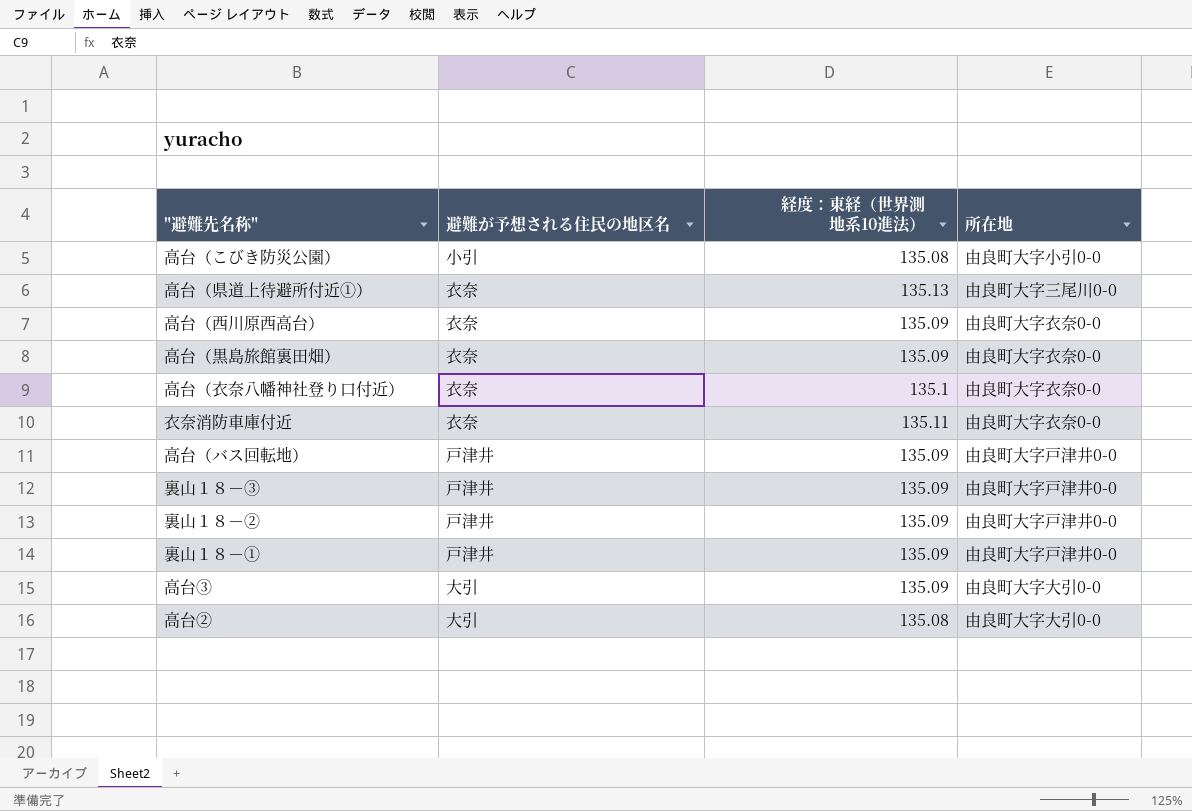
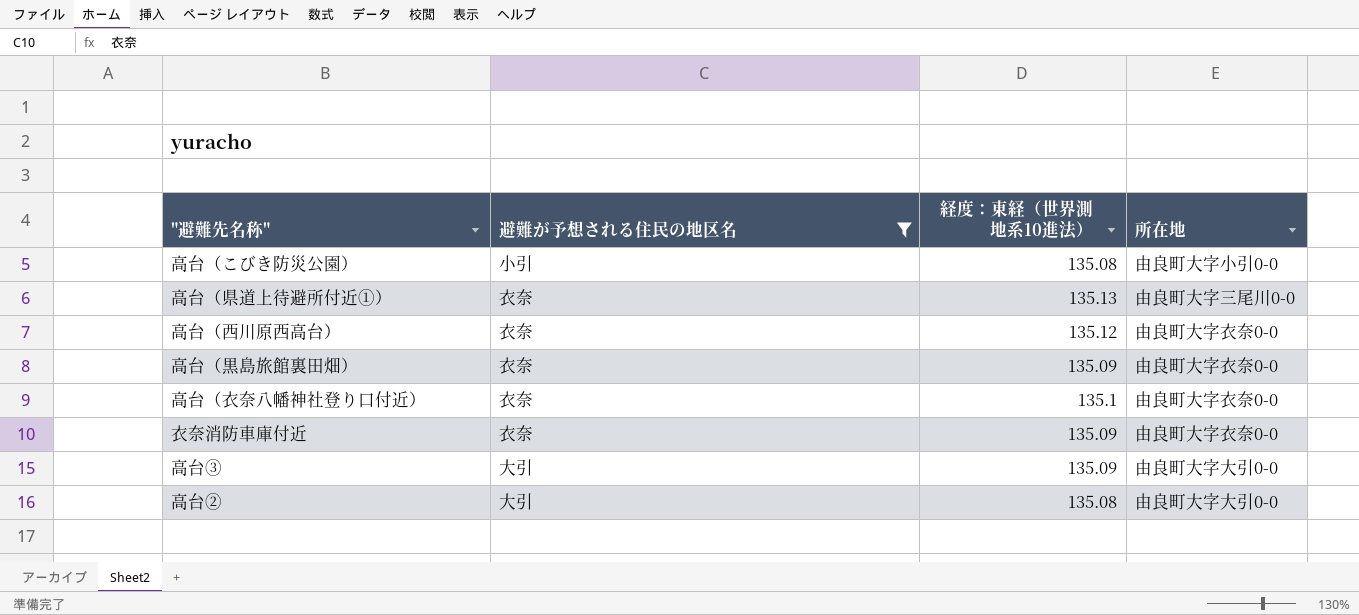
filter: none -> 避難が予想される住民の地区名 != 戸津井
高台（西川原西高台） | 経度：東経（世界測地系10進法）: 135.09 -> 135.12
衣奈消防車庫付近 | 経度：東経（世界測地系10進法）: 135.11 -> 135.09

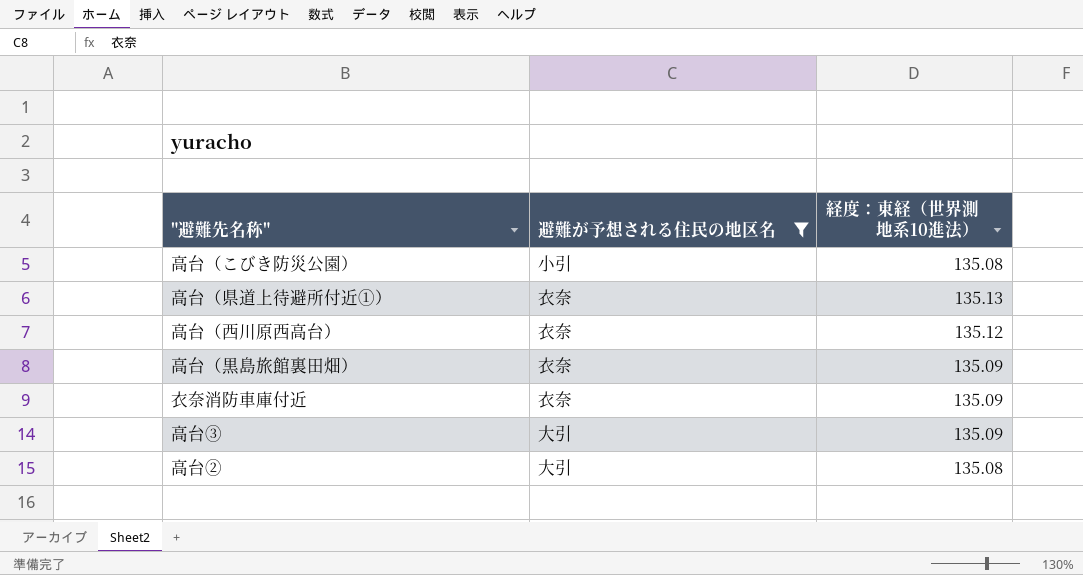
column 所在地 | position: 4 -> none
row 高台（衣奈八幡神社登り口付近）: 衣奈 | 135.1 | 由良町大字衣奈0-0 -> none

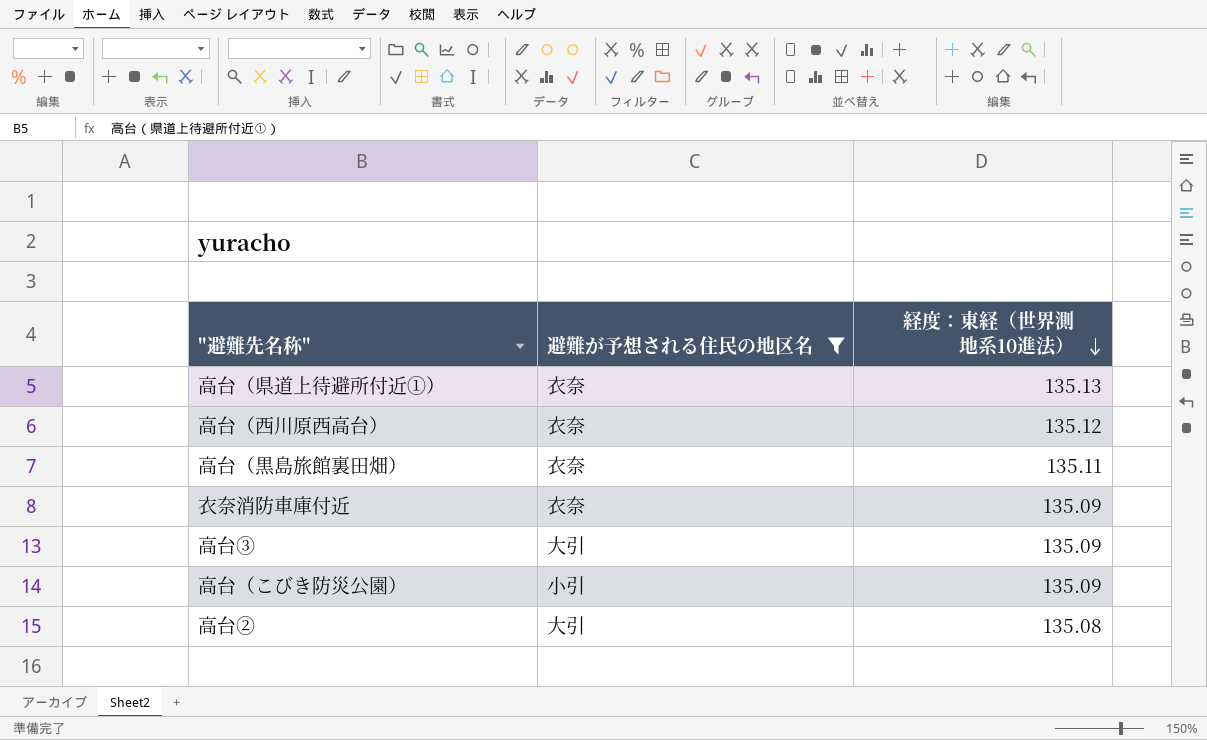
row order: none -> 経度：東経（世界測地系10進法） descending
高台（黒島旅館裏田畑） | 経度：東経（世界測地系10進法）: 135.09 -> 135.11
高台（こびき防災公園） | 経度：東経（世界測地系10進法）: 135.08 -> 135.09

